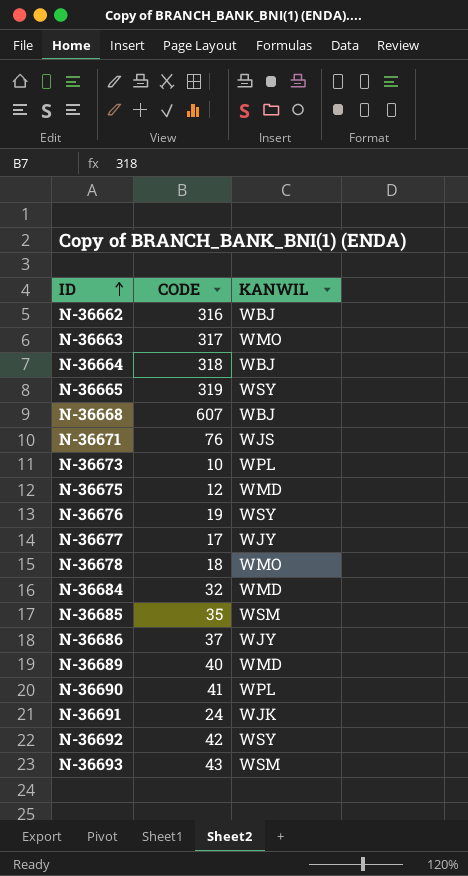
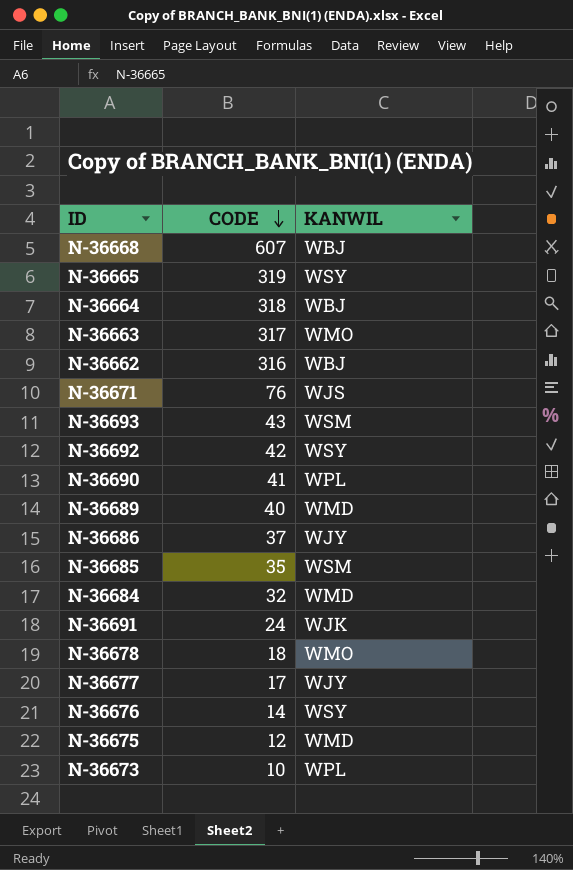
row order: ID ascending -> CODE descending
N-36676 | CODE: 19 -> 14

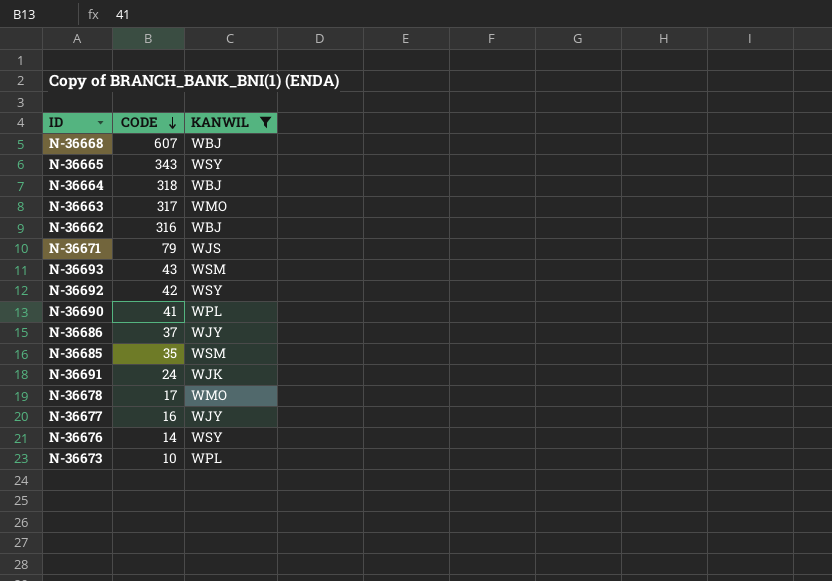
filter: none -> KANWIL != WMD
N-36665 | CODE: 319 -> 343
N-36671 | CODE: 76 -> 79
N-36678 | CODE: 18 -> 17
N-36677 | CODE: 17 -> 16

